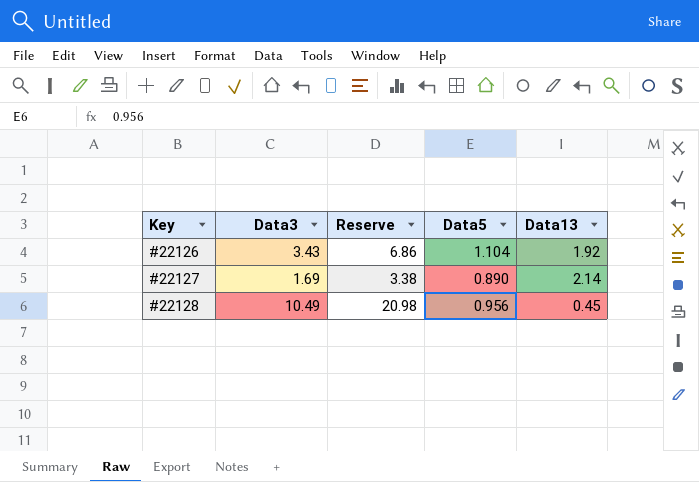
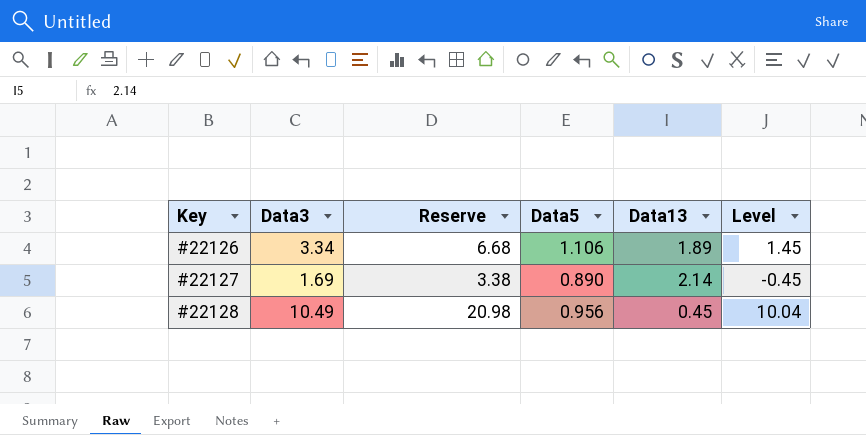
column Level | formula: none -> [Data3] - [Data13]
#22126 | Data3: 3.43 -> 3.34
#22126 | Reserve: 6.86 -> 6.68
#22126 | Data5: 1.104 -> 1.106
#22126 | Data13: 1.92 -> 1.89

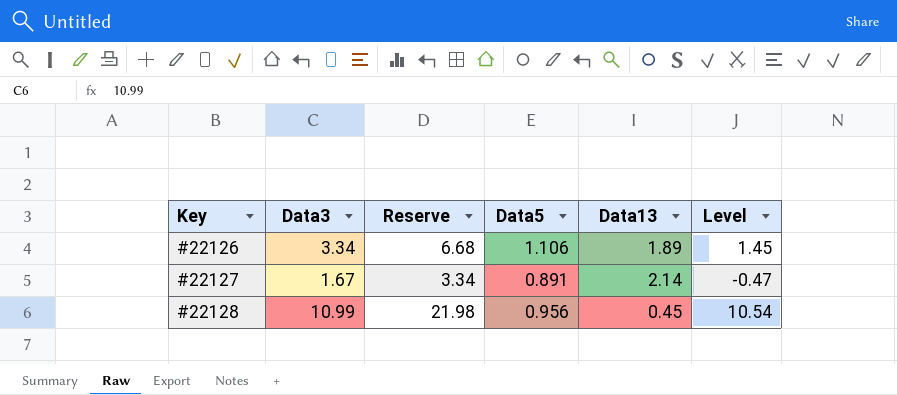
#22127 | Data3: 1.69 -> 1.67
#22127 | Reserve: 3.38 -> 3.34
#22127 | Data5: 0.890 -> 0.891
#22127 | Level: -0.45 -> -0.47
#22128 | Data3: 10.49 -> 10.99
#22128 | Reserve: 20.98 -> 21.98
#22128 | Level: 10.04 -> 10.54

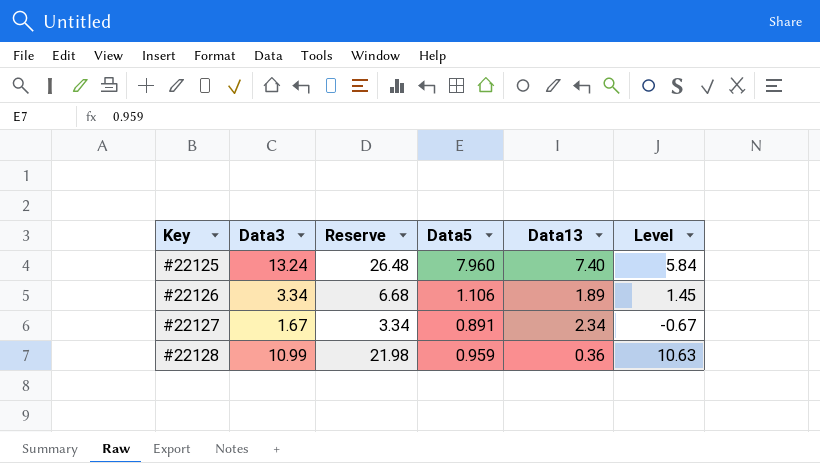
row #22125: none -> 13.24 | 26.48 | 7.960 | 7.40 | 5.84
#22127 | Data13: 2.14 -> 2.34
#22127 | Level: -0.47 -> -0.67
#22128 | Data5: 0.956 -> 0.959
#22128 | Data13: 0.45 -> 0.36
#22128 | Level: 10.54 -> 10.63

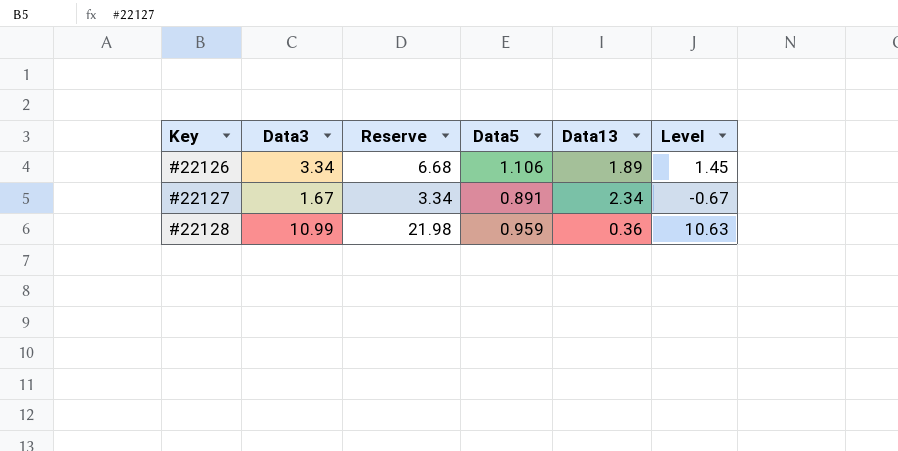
row #22125: 13.24 | 26.48 | 7.960 | 7.40 | 5.84 -> none

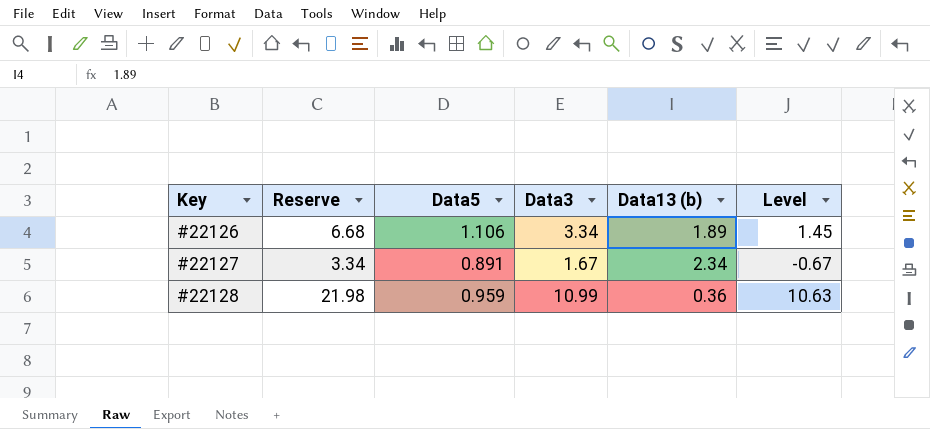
column Data3 | position: 2 -> 4
column name: Data13 -> Data13 (b)

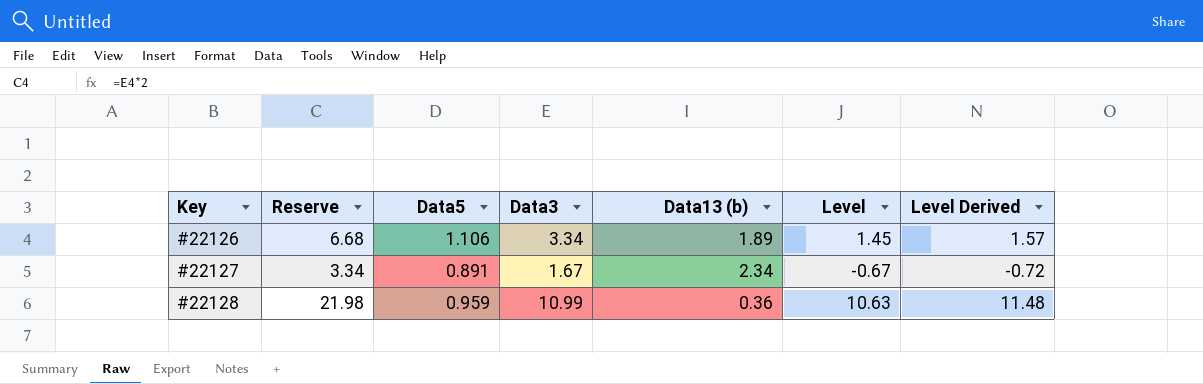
column Level Derived | formula: none -> [Level] * 1.08

